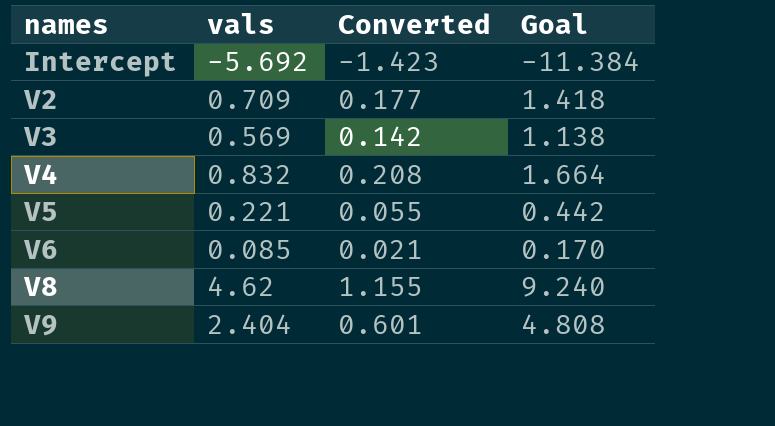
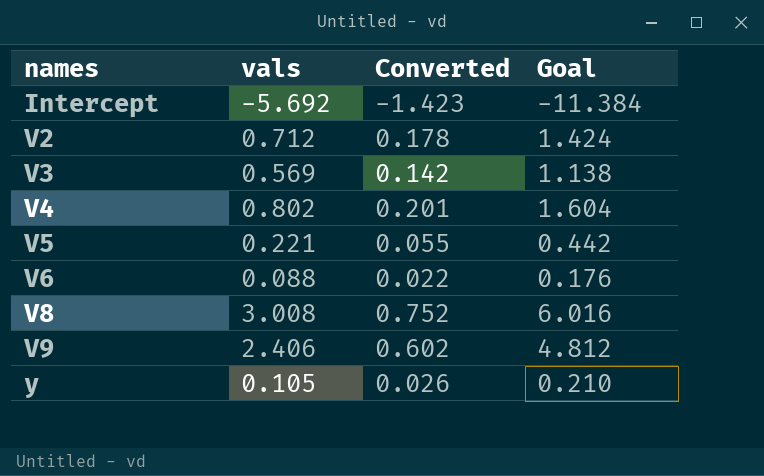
V2 | vals: 0.709 -> 0.712
V2 | Converted: 0.177 -> 0.178
V2 | Goal: 1.418 -> 1.424
V4 | vals: 0.832 -> 0.802
V4 | Converted: 0.208 -> 0.201
V4 | Goal: 1.664 -> 1.604
V6 | vals: 0.085 -> 0.088
V6 | Converted: 0.021 -> 0.022
V6 | Goal: 0.170 -> 0.176
V8 | vals: 4.62 -> 3.008
V8 | Converted: 1.155 -> 0.752
V8 | Goal: 9.240 -> 6.016
V9 | vals: 2.404 -> 2.406
V9 | Converted: 0.601 -> 0.602
V9 | Goal: 4.808 -> 4.812
row y: none -> 0.105 | 0.026 | 0.210

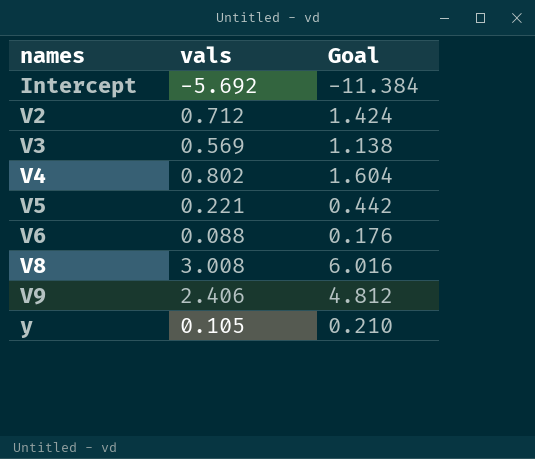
column Converted | formula: [vals] * 0.25 -> none

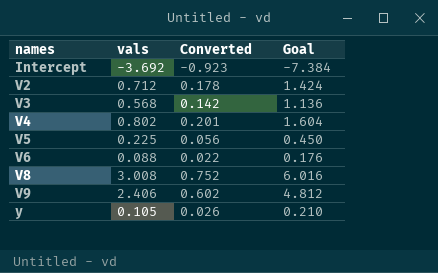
column Converted | formula: none -> [vals] * 0.25
Intercept | vals: -5.692 -> -3.692
Intercept | Goal: -11.384 -> -7.384
V3 | vals: 0.569 -> 0.568
V3 | Goal: 1.138 -> 1.136
V5 | vals: 0.221 -> 0.225
V5 | Goal: 0.442 -> 0.450

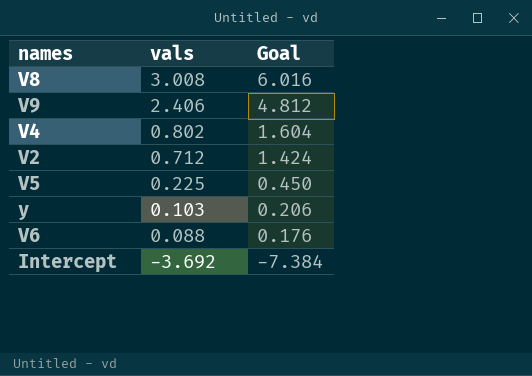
row order: names ascending -> vals descending
column Converted | formula: [vals] * 0.25 -> none
row V3: 0.568 | 0.142 | 1.136 -> none
y | vals: 0.105 -> 0.103
y | Goal: 0.210 -> 0.206

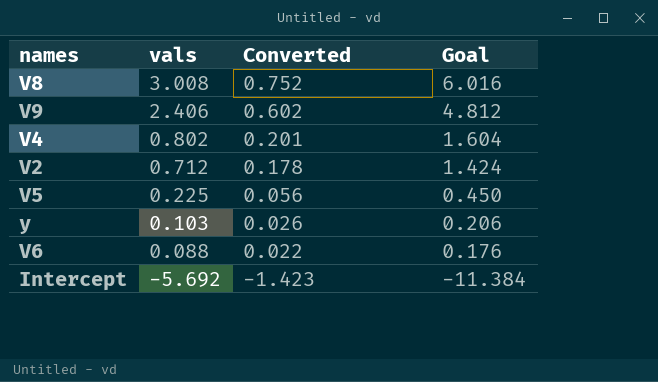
column Converted | formula: none -> [vals] * 0.25
Intercept | vals: -3.692 -> -5.692
Intercept | Goal: -7.384 -> -11.384

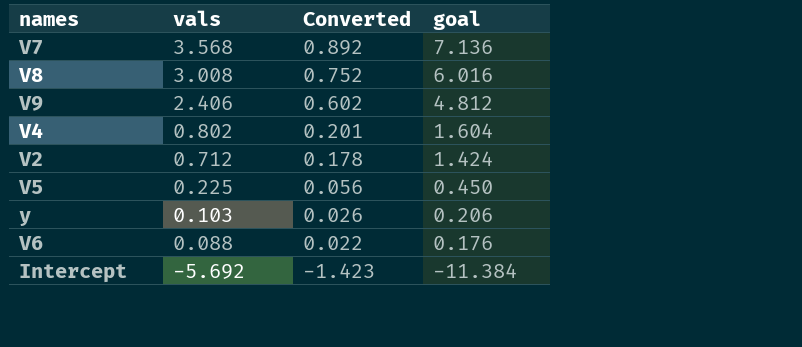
column name: Goal -> goal
row V7: none -> 3.568 | 0.892 | 7.136

